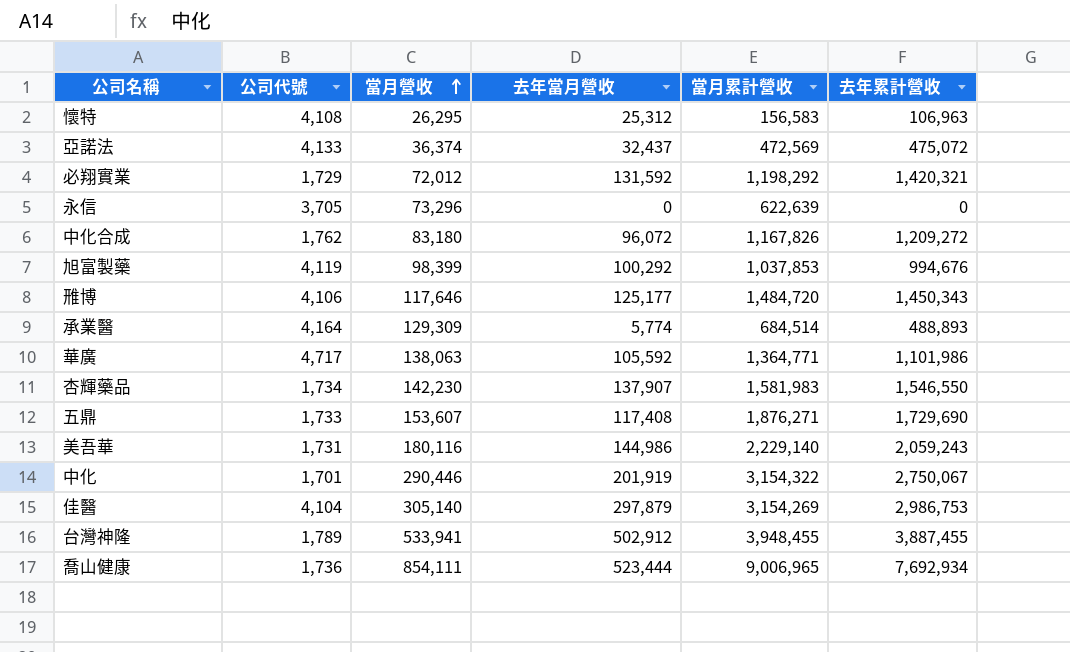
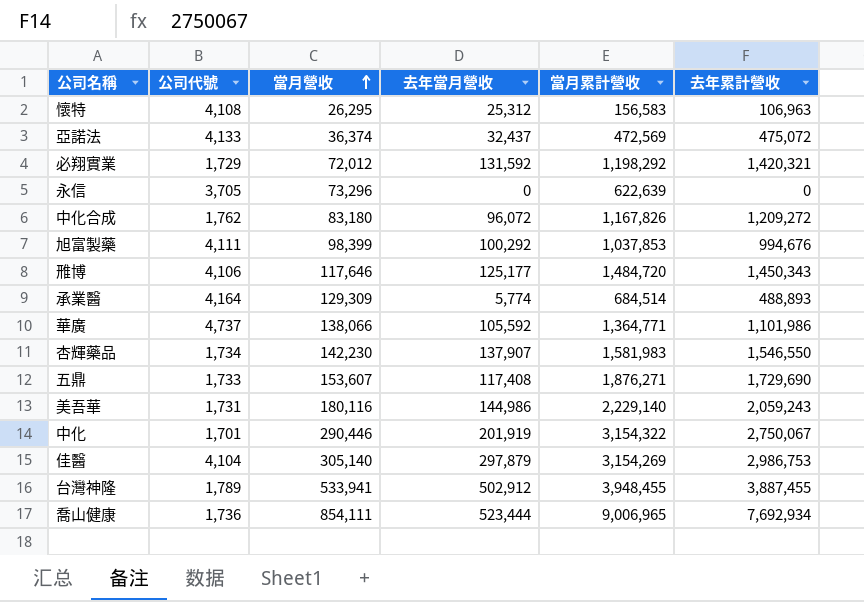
旭富製藥 | 公司代號: 4,119 -> 4,111
華廣 | 公司代號: 4,717 -> 4,737
華廣 | 當月營收: 138,063 -> 138,066

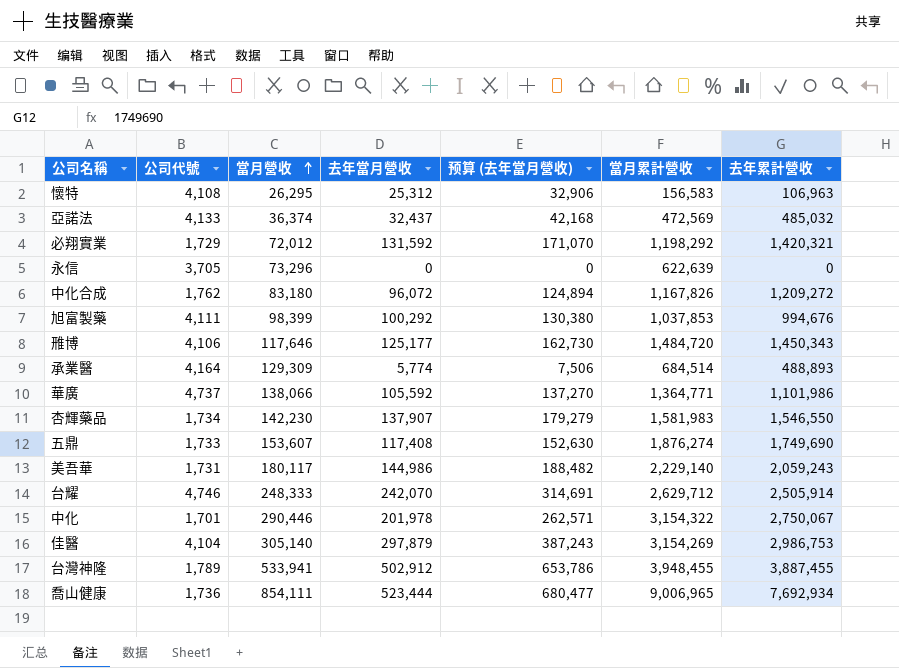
column 预算 (去年當月營收) | formula: none -> [去年當月營收] * 1.3
亞諾法 | 去年累計營收: 475,072 -> 485,032
五鼎 | 當月累計營收: 1,876,271 -> 1,876,274
五鼎 | 去年累計營收: 1,729,690 -> 1,749,690
美吾華 | 當月營收: 180,116 -> 180,117
row 台耀: none -> 4,746 | 248,333 | 242,070 | 314,691 | 2,629,712 | 2,505,914
中化 | 去年當月營收: 201,919 -> 201,978

